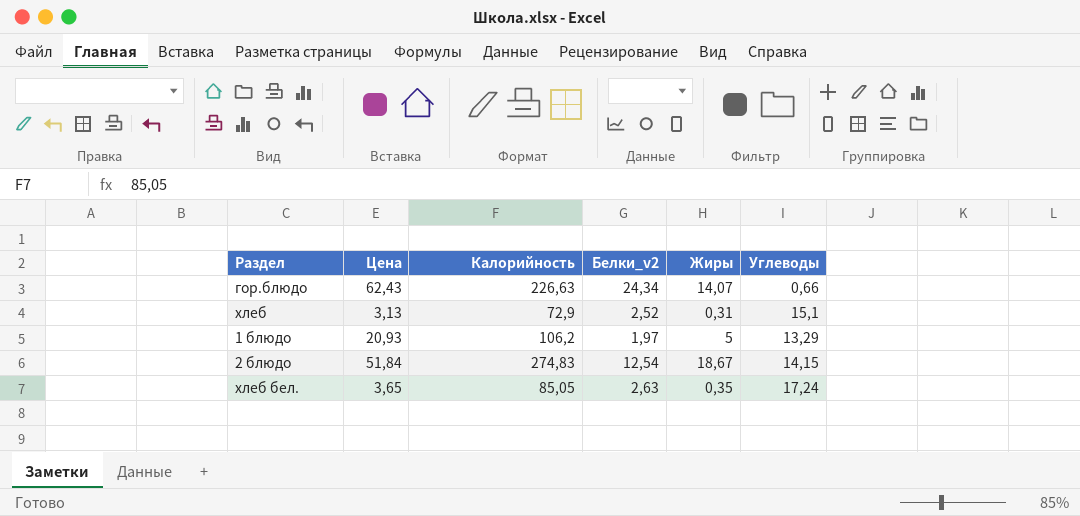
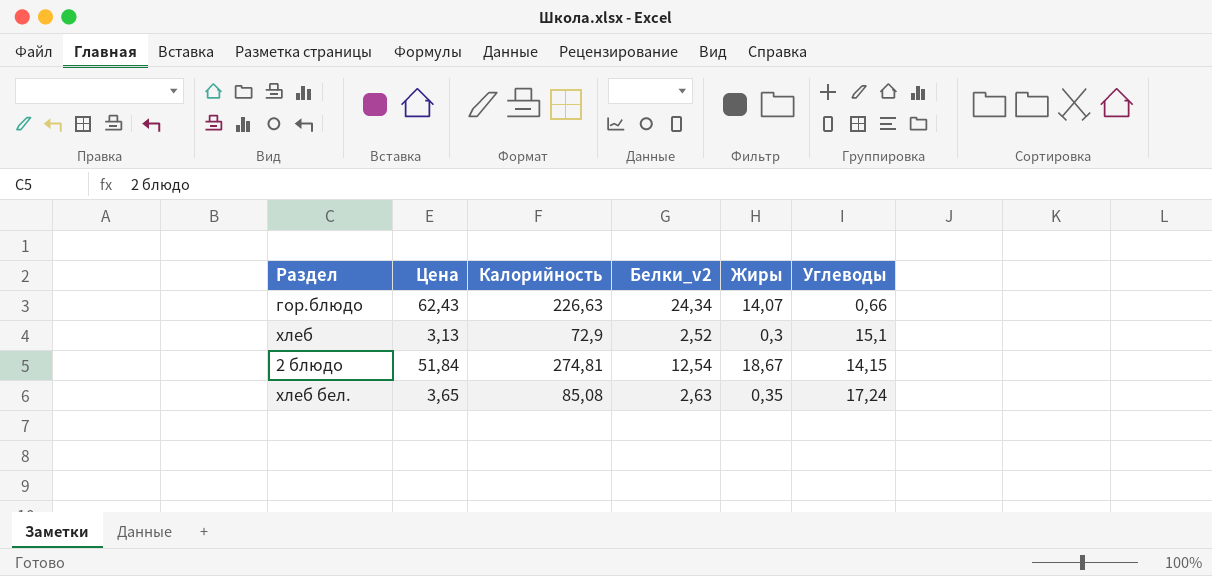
row 1 блюдо: 20,93 | 106,2 | 1,97 | 5 | 13,29 -> none
хлеб | Жиры: 0,31 -> 0,3
2 блюдо | Калорийность: 274,83 -> 274,81
хлеб бел. | Калорийность: 85,05 -> 85,08

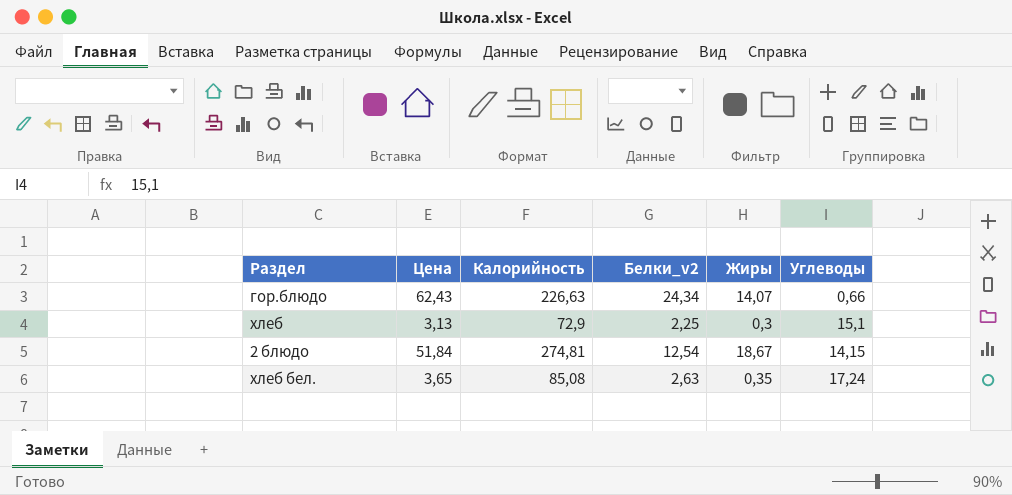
хлеб | Белки_v2: 2,52 -> 2,25

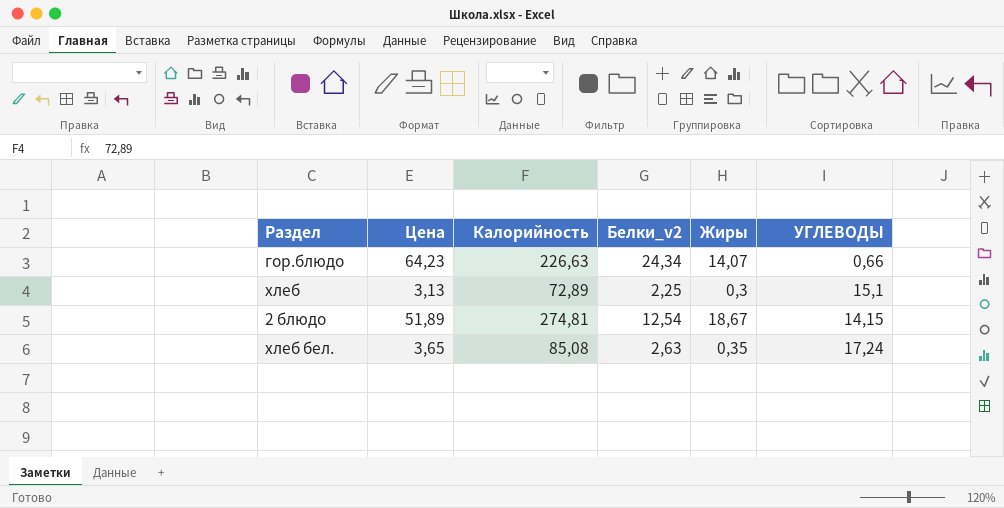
column name: Углеводы -> УГЛЕВОДЫ
гор.блюдо | Цена: 62,43 -> 64,23
хлеб | Калорийность: 72,9 -> 72,89
2 блюдо | Цена: 51,84 -> 51,89

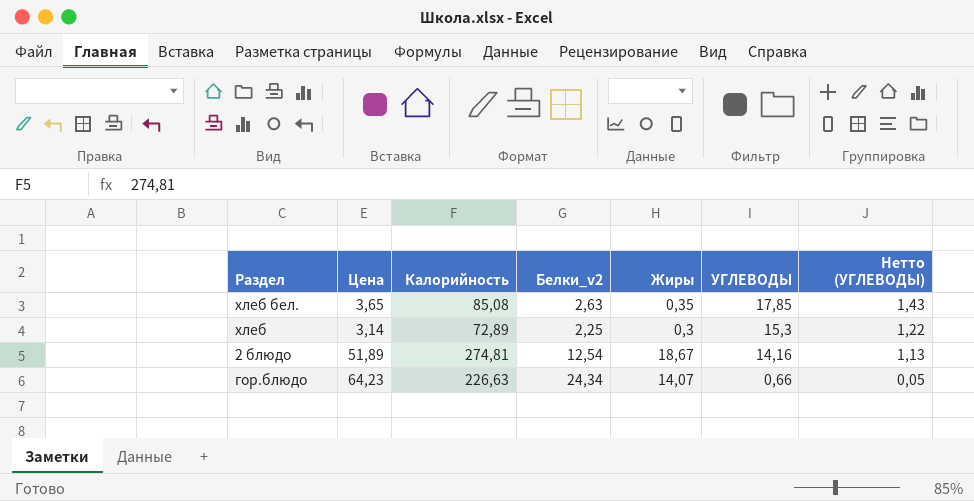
row order: none -> УГЛЕВОДЫ descending
column Нетто (УГЛЕВОДЫ) | formula: none -> [УГЛЕВОДЫ] * 0,08
хлеб бел. | УГЛЕВОДЫ: 17,24 -> 17,85
хлеб | Цена: 3,13 -> 3,14
хлеб | УГЛЕВОДЫ: 15,1 -> 15,3
2 блюдо | УГЛЕВОДЫ: 14,15 -> 14,16

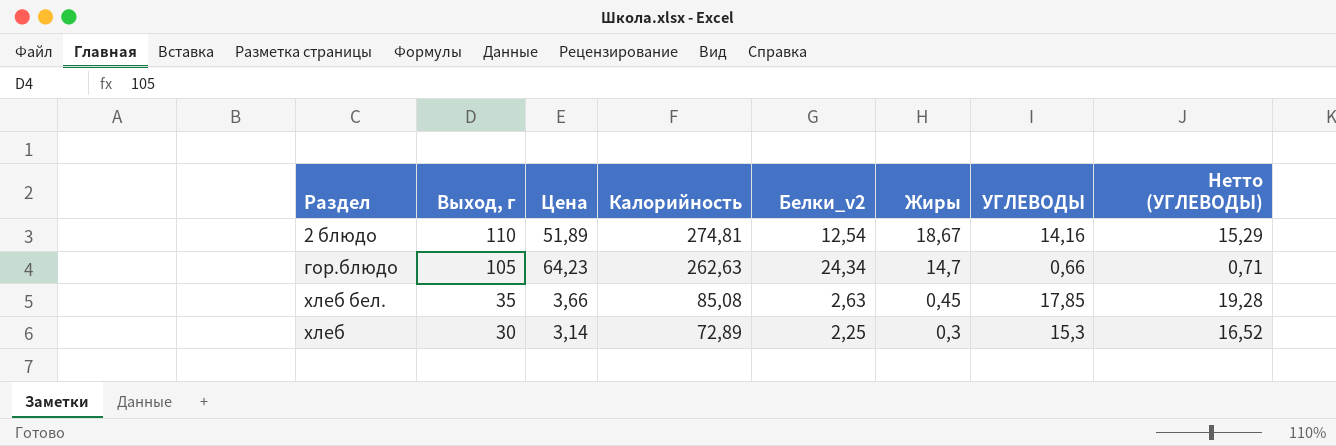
row order: УГЛЕВОДЫ descending -> Выход, г descending
column Выход, г | position: none -> 2
column Нетто (УГЛЕВОДЫ) | formula: [УГЛЕВОДЫ] * 0,08 -> [УГЛЕВОДЫ] * 1,08
гор.блюдо | Калорийность: 226,63 -> 262,63
гор.блюдо | Жиры: 14,07 -> 14,7
хлеб бел. | Цена: 3,65 -> 3,66
хлеб бел. | Жиры: 0,35 -> 0,45

